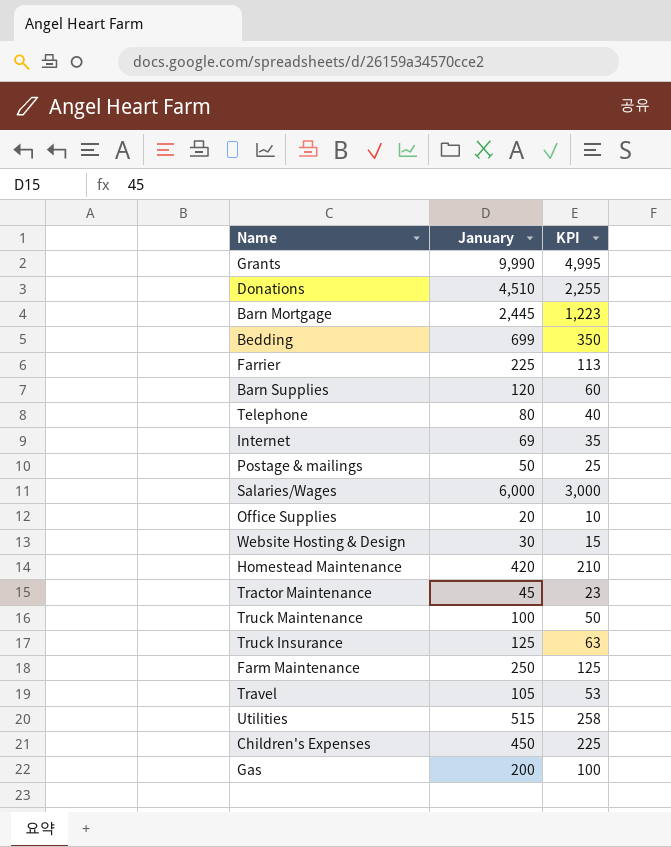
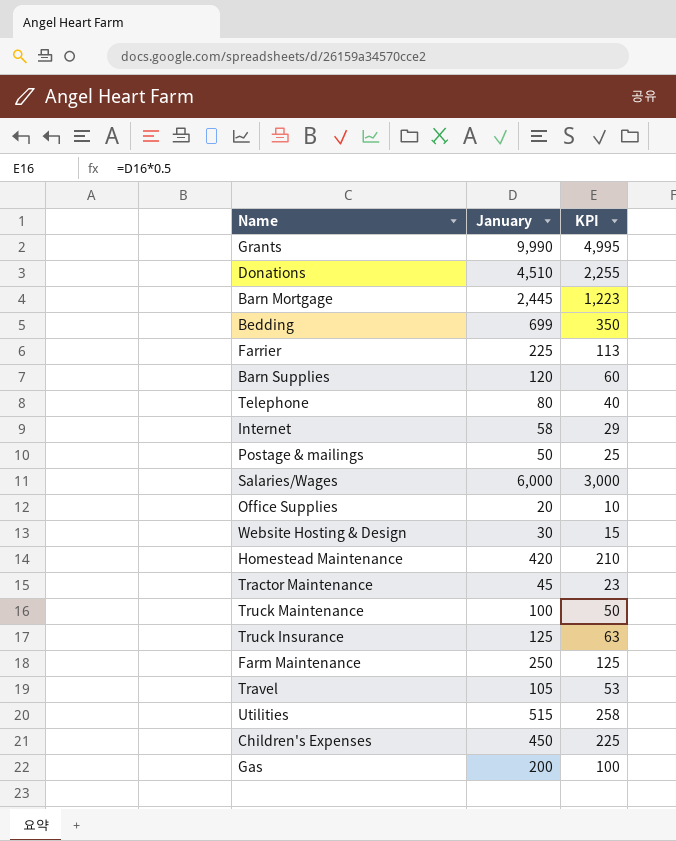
Internet | January: 69 -> 58
Internet | KPI: 35 -> 29

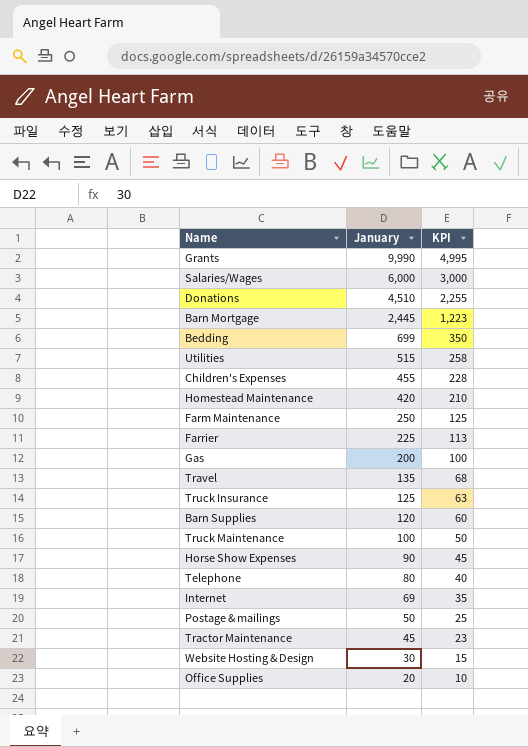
row order: none -> January descending
Children's Expenses | January: 450 -> 455
Children's Expenses | KPI: 225 -> 228
Travel | January: 105 -> 135
Travel | KPI: 53 -> 68
row Horse Show Expenses: none -> 90 | 45
Internet | January: 58 -> 69
Internet | KPI: 29 -> 35

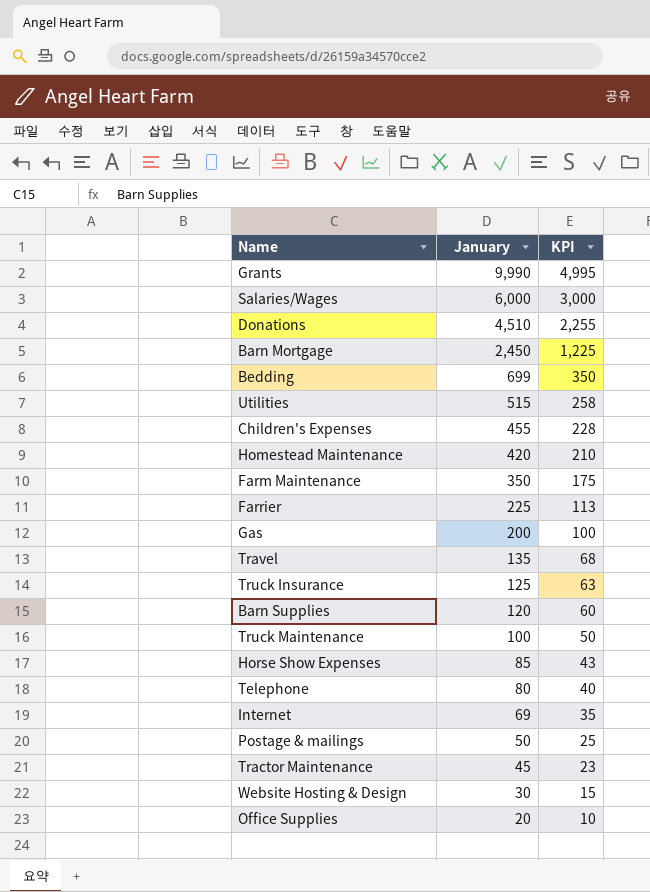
Barn Mortgage | January: 2,445 -> 2,450
Barn Mortgage | KPI: 1,223 -> 1,225
Farm Maintenance | January: 250 -> 350
Farm Maintenance | KPI: 125 -> 175
Horse Show Expenses | January: 90 -> 85
Horse Show Expenses | KPI: 45 -> 43

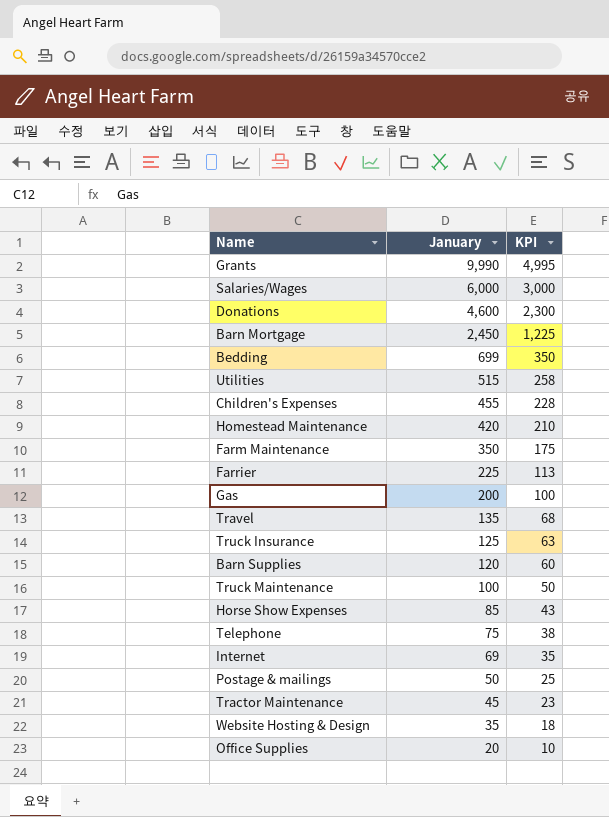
Donations | January: 4,510 -> 4,600
Donations | KPI: 2,255 -> 2,300
Telephone | January: 80 -> 75
Telephone | KPI: 40 -> 38
Website Hosting & Design | January: 30 -> 35
Website Hosting & Design | KPI: 15 -> 18

